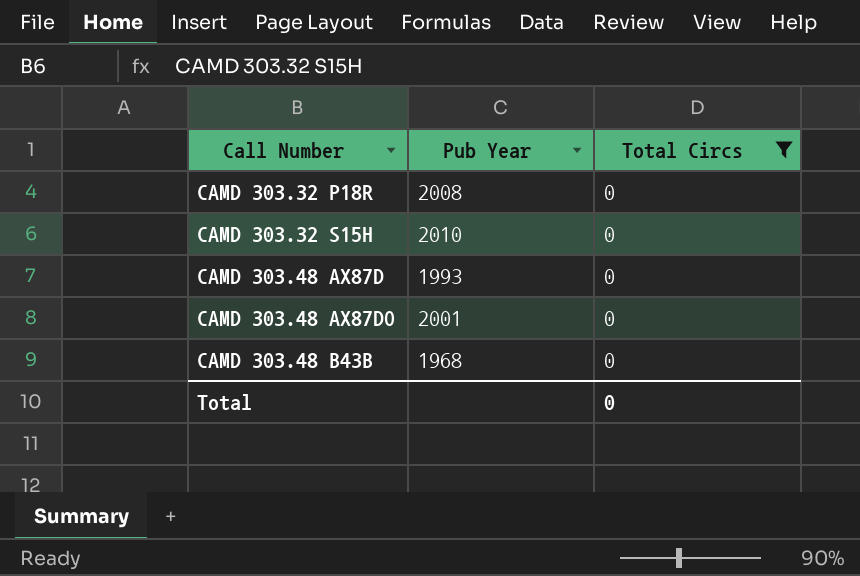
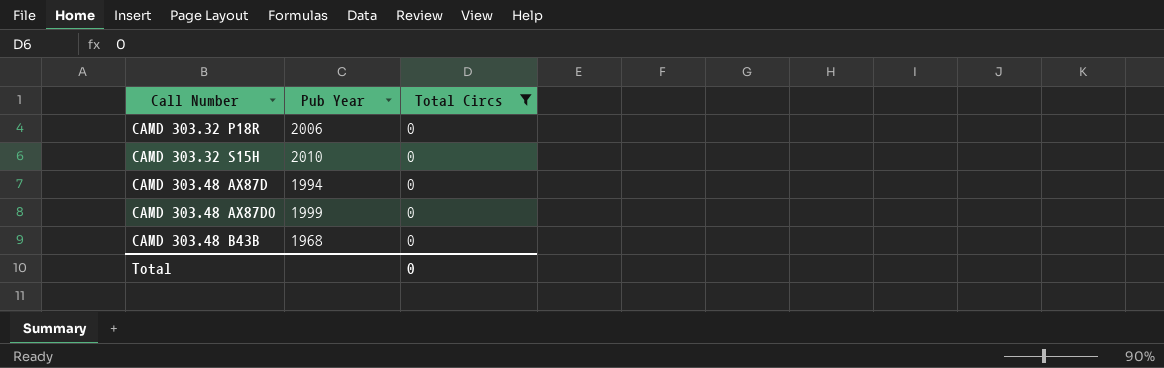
CAMD 303.32 P18R | Pub Year: 2008 -> 2006
CAMD 303.48 AX87D | Pub Year: 1993 -> 1994
CAMD 303.48 AX87DO | Pub Year: 2001 -> 1999

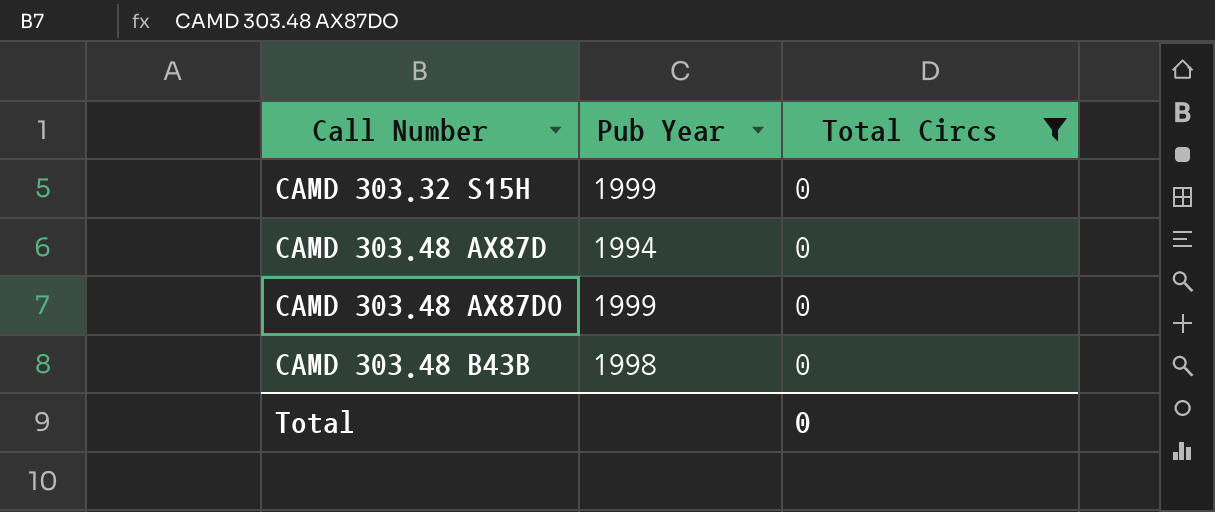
row CAMD 303.32 P18R: 2006 | 0 -> none
CAMD 303.32 S15H | Pub Year: 2010 -> 1999
CAMD 303.48 B43B | Pub Year: 1968 -> 1998

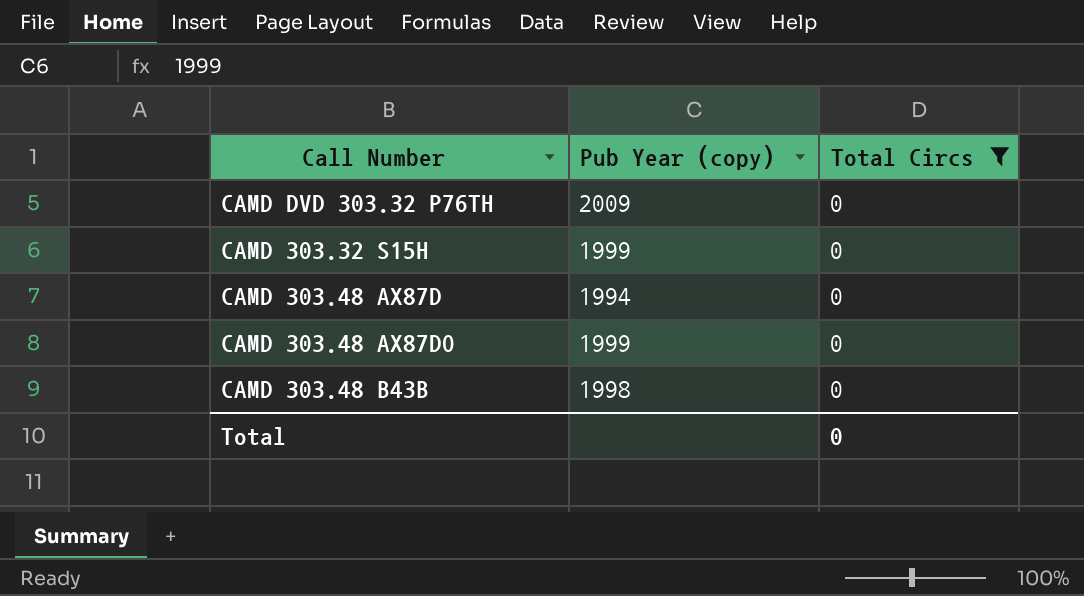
column name: Pub Year -> Pub Year (copy)
row CAMD DVD 303.32 P76TH: none -> 2009 | 0

